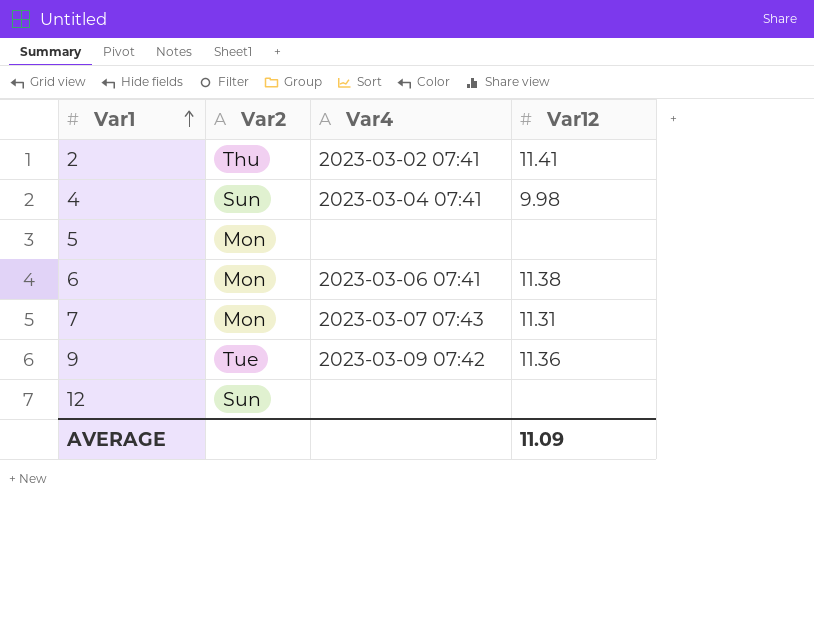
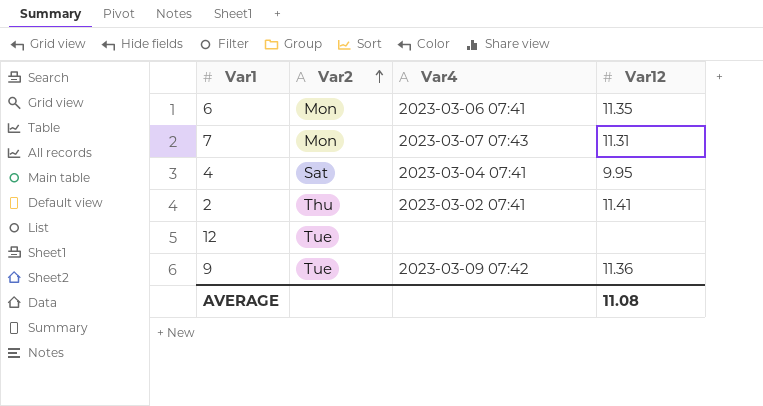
row order: Var1 ascending -> Var2 ascending
row 5: Mon | none | none -> none
6 | Var12: 11.38 -> 11.35
4 | Var2: Sun -> Sat
4 | Var12: 9.98 -> 9.95
12 | Var2: Sun -> Tue
AVERAGE | Var12: 11.09 -> 11.08

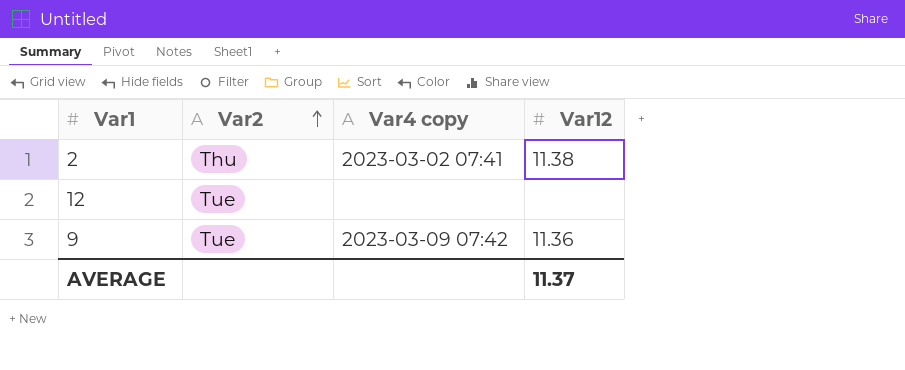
column name: Var4 -> Var4 copy
row 6: Mon | 2023-03-06 07:41 | 11.35 -> none
row 7: Mon | 2023-03-07 07:43 | 11.31 -> none
row 4: Sat | 2023-03-04 07:41 | 9.95 -> none
2 | Var12: 11.41 -> 11.38
AVERAGE | Var12: 11.08 -> 11.37

